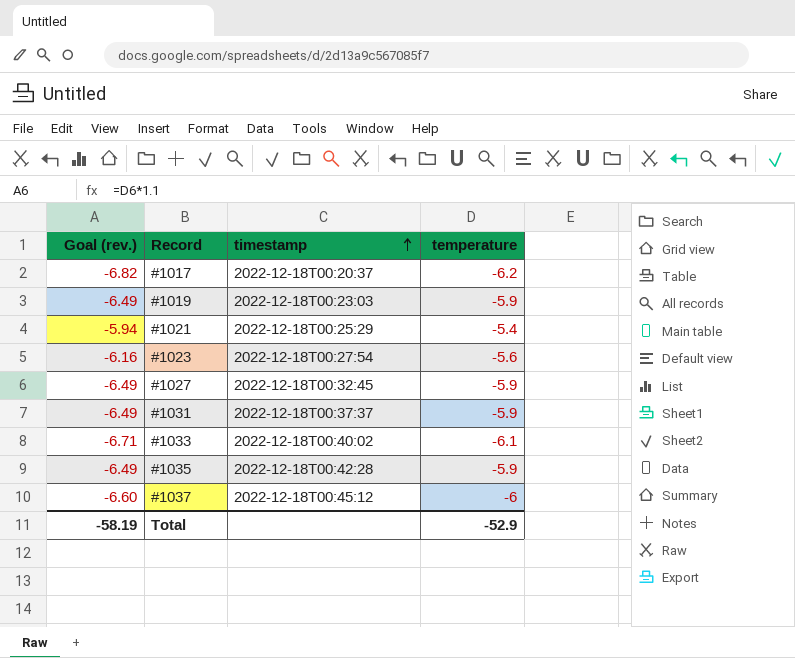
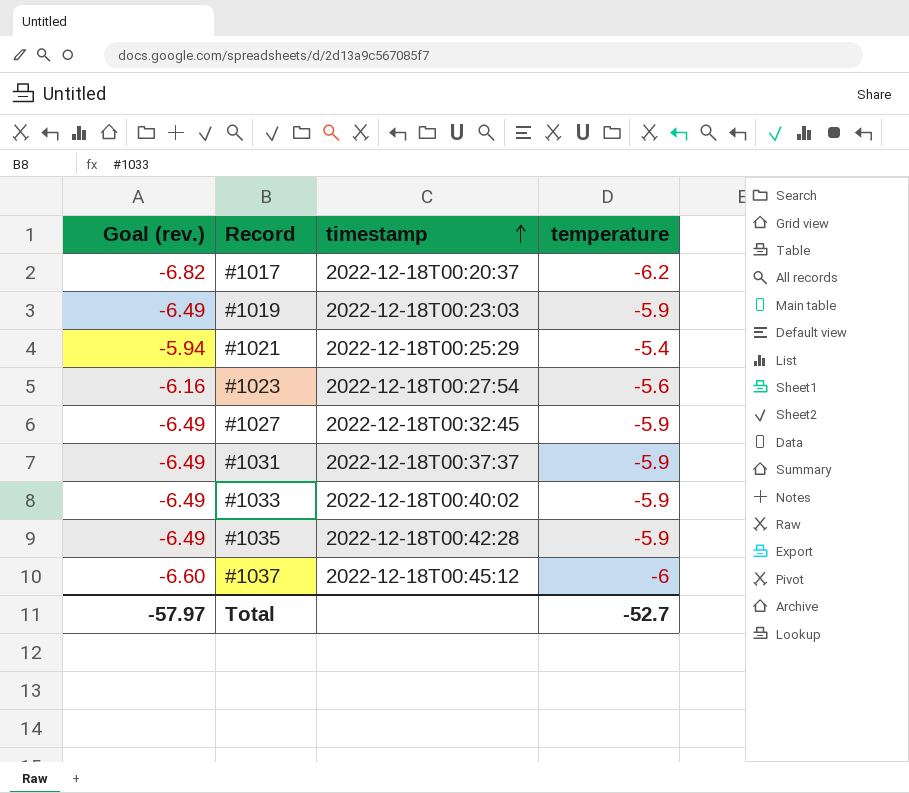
#1033 | Goal (rev.): -6.71 -> -6.49
#1033 | temperature: -6.1 -> -5.9
Total | Goal (rev.): -58.19 -> -57.97
Total | temperature: -52.9 -> -52.7

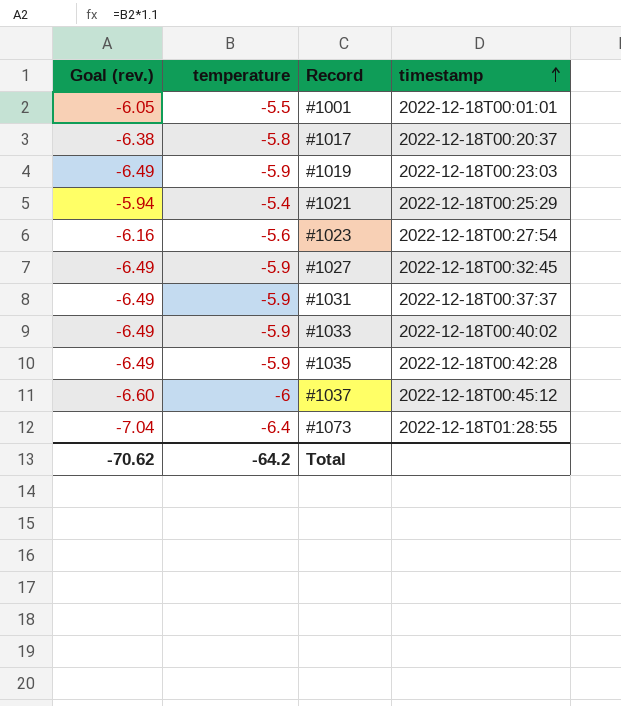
column temperature | position: 4 -> 2
row #1001: none -> -6.05 | -5.5 | 2022-12-18T00:01:01
#1017 | Goal (rev.): -6.82 -> -6.38
#1017 | temperature: -6.2 -> -5.8
row #1073: none -> -7.04 | -6.4 | 2022-12-18T01:28:55
Total | Goal (rev.): -57.97 -> -70.62
Total | temperature: -52.7 -> -64.2

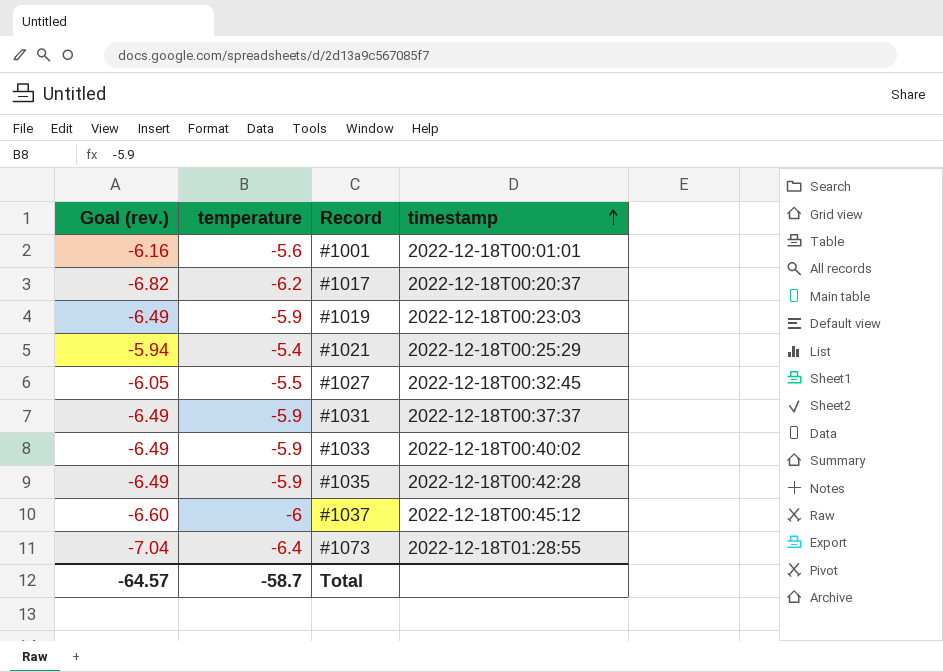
row #1023: -6.16 | -5.6 | 2022-12-18T00:27:54 -> none
#1001 | Goal (rev.): -6.05 -> -6.16
#1001 | temperature: -5.5 -> -5.6
#1017 | Goal (rev.): -6.38 -> -6.82
#1017 | temperature: -5.8 -> -6.2
#1027 | Goal (rev.): -6.49 -> -6.05
#1027 | temperature: -5.9 -> -5.5
Total | Goal (rev.): -70.62 -> -64.57
Total | temperature: -64.2 -> -58.7

